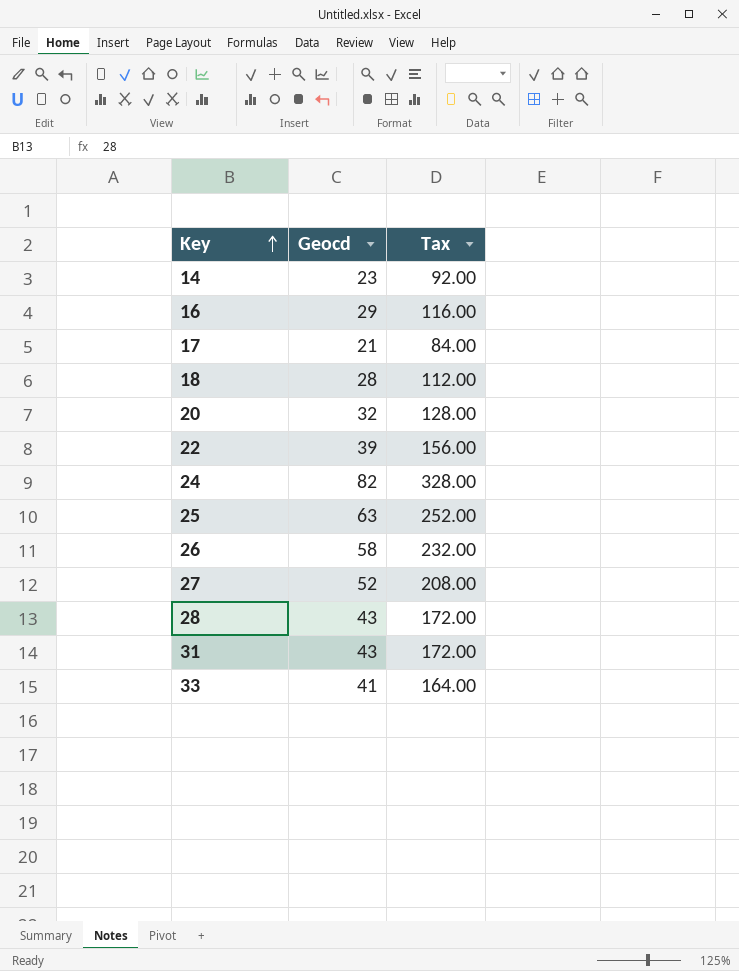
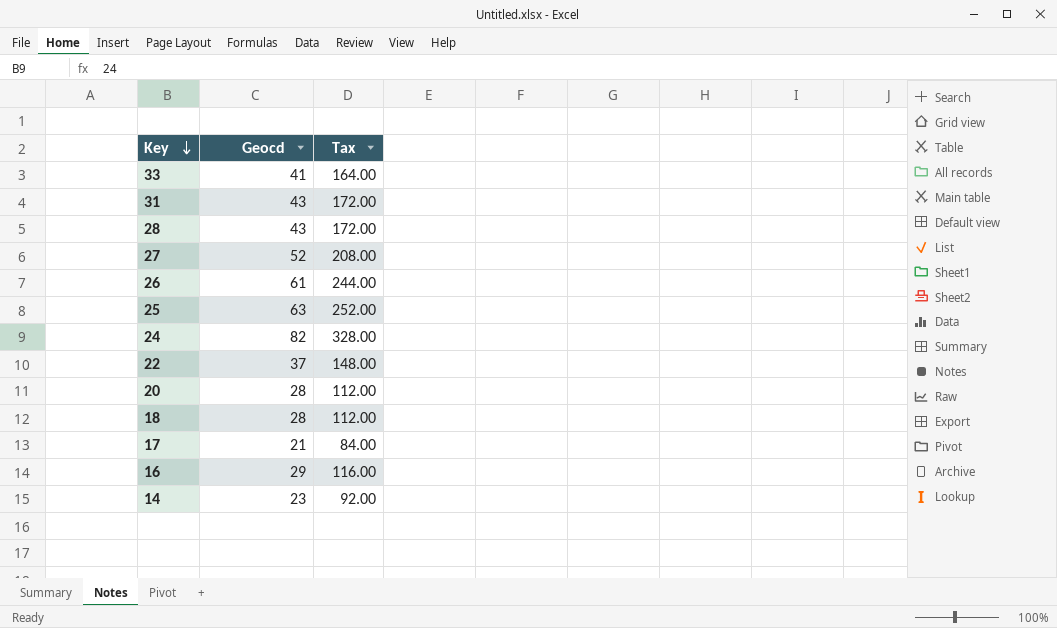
row order: Key ascending -> Key descending
26 | Geocd: 58 -> 61
26 | Tax: 232.00 -> 244.00
22 | Geocd: 39 -> 37
22 | Tax: 156.00 -> 148.00
20 | Geocd: 32 -> 28
20 | Tax: 128.00 -> 112.00

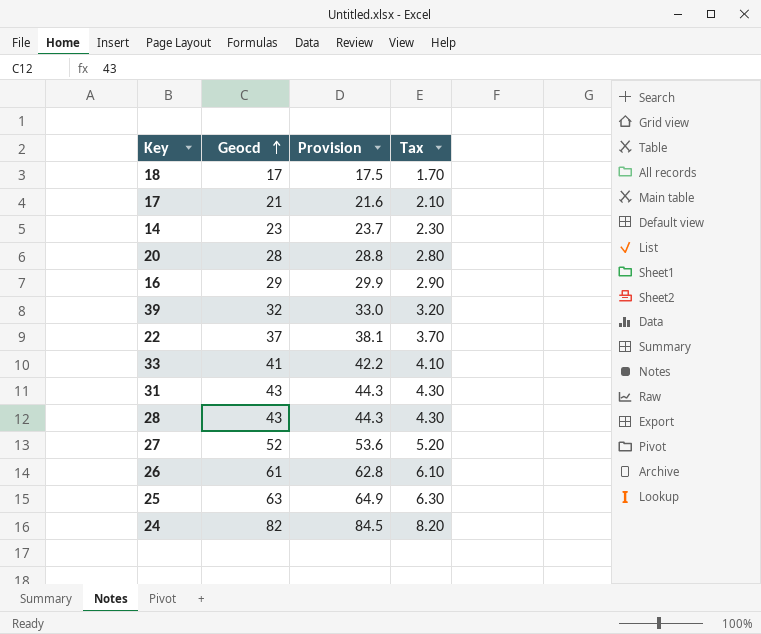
row order: Key descending -> Geocd ascending
column Provision | formula: none -> [Geocd] * 1.03
column Tax | formula: [Geocd] * 4 -> [Geocd] * 0.1
18 | Geocd: 28 -> 17
row 39: none -> 32 | 33.0 | 3.20

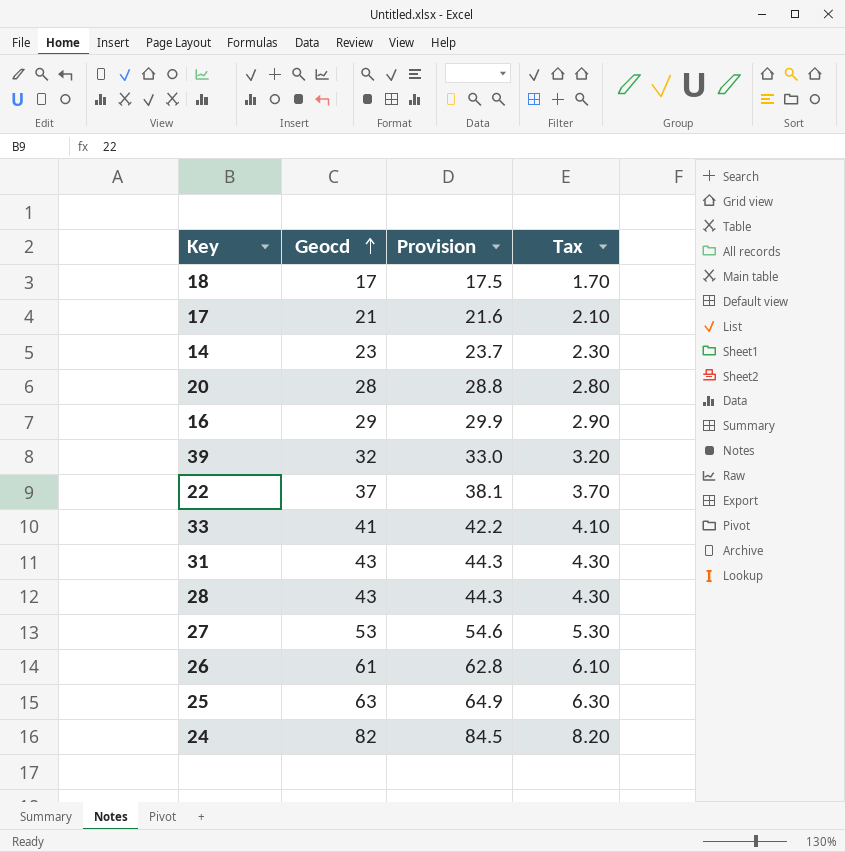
27 | Geocd: 52 -> 53
27 | Provision: 53.6 -> 54.6
27 | Tax: 5.20 -> 5.30

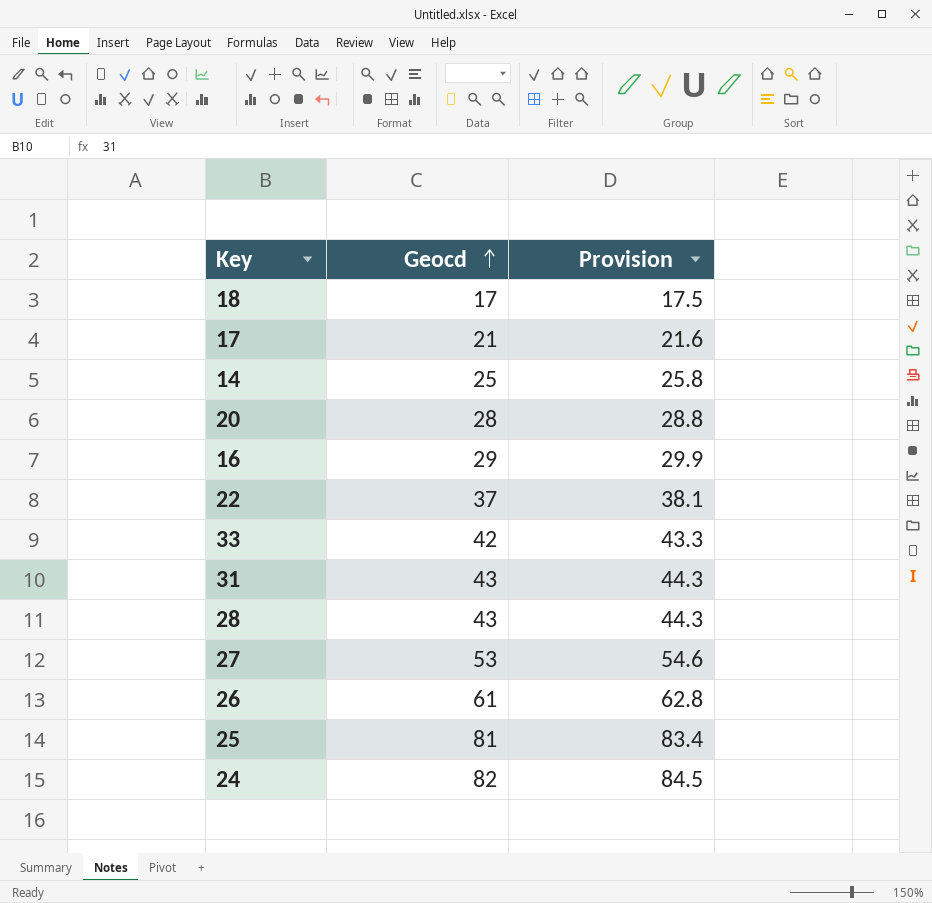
column Tax | formula: [Geocd] * 0.1 -> none
row 39: 32 | 33.0 | 3.20 -> none
14 | Geocd: 23 -> 25
14 | Provision: 23.7 -> 25.8
33 | Geocd: 41 -> 42
33 | Provision: 42.2 -> 43.3
25 | Geocd: 63 -> 81
25 | Provision: 64.9 -> 83.4

